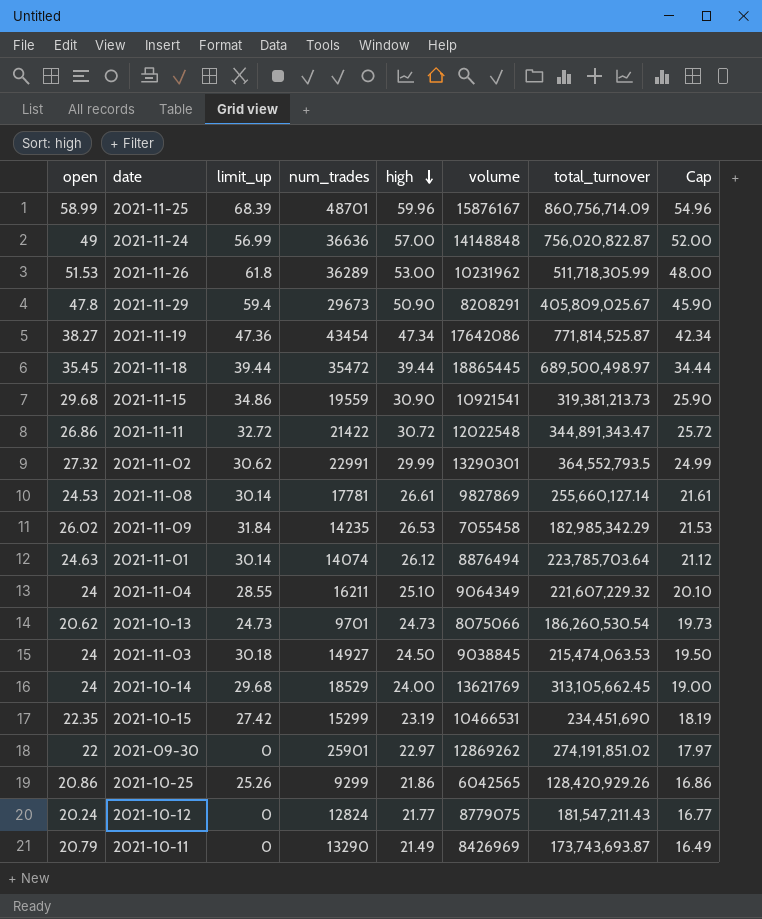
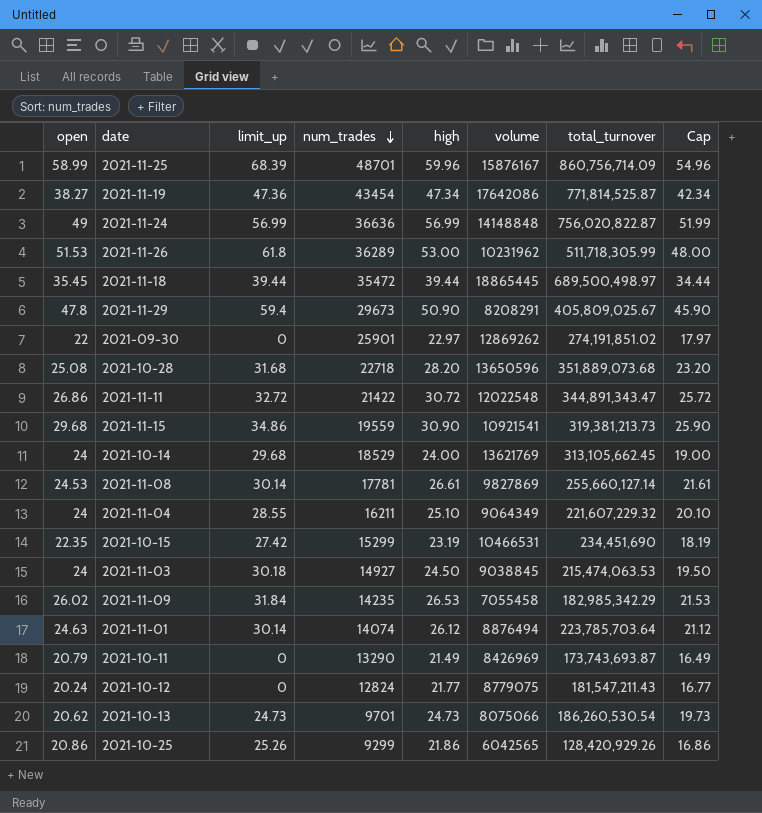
row order: high descending -> num_trades descending
row 2021-11-02: 27.32 | 30.62 | 22991 | 29.99 | 13290301 | 364,552,793.5 | 24.99 -> none
2021-11-24 | high: 57.00 -> 56.99
2021-11-24 | Cap: 52.00 -> 51.99
row 2021-10-28: none -> 25.08 | 31.68 | 22718 | 28.20 | 13650596 | 351,889,073.68 | 23.20

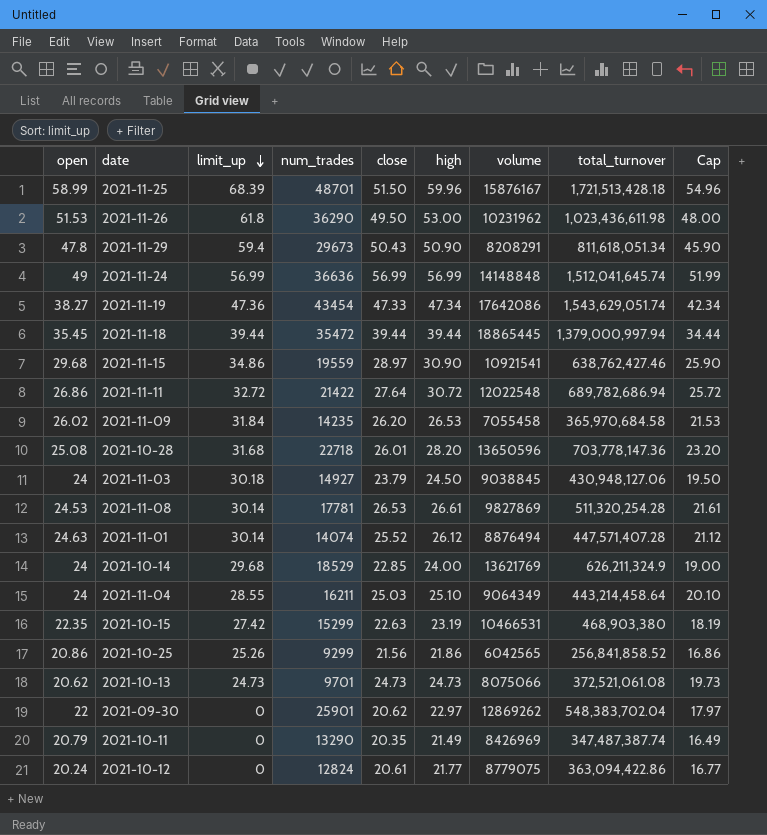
row order: num_trades descending -> limit_up descending
column close | position: none -> 5
2021-11-25 | total_turnover: 860,756,714.09 -> 1,721,513,428.18
2021-11-26 | num_trades: 36289 -> 36290
2021-11-26 | total_turnover: 511,718,305.99 -> 1,023,436,611.98
2021-11-29 | total_turnover: 405,809,025.67 -> 811,618,051.34
2021-11-24 | total_turnover: 756,020,822.87 -> 1,512,041,645.74
2021-11-19 | total_turnover: 771,814,525.87 -> 1,543,629,051.74
2021-11-18 | total_turnover: 689,500,498.97 -> 1,379,000,997.94
2021-11-15 | total_turnover: 319,381,213.73 -> 638,762,427.46
2021-11-11 | total_turnover: 344,891,343.47 -> 689,782,686.94
2021-11-09 | total_turnover: 182,985,342.29 -> 365,970,684.58
2021-10-28 | total_turnover: 351,889,073.68 -> 703,778,147.36
2021-11-03 | total_turnover: 215,474,063.53 -> 430,948,127.06
2021-11-08 | total_turnover: 255,660,127.14 -> 511,320,254.28
2021-11-01 | total_turnover: 223,785,703.64 -> 447,571,407.28
2021-10-14 | total_turnover: 313,105,662.45 -> 626,211,324.9
2021-11-04 | total_turnover: 221,607,229.32 -> 443,214,458.64
2021-10-15 | total_turnover: 234,451,690 -> 468,903,380
2021-10-25 | total_turnover: 128,420,929.26 -> 256,841,858.52
2021-10-13 | total_turnover: 186,260,530.54 -> 372,521,061.08
2021-09-30 | total_turnover: 274,191,851.02 -> 548,383,702.04
2021-10-11 | total_turnover: 173,743,693.87 -> 347,487,387.74
2021-10-12 | total_turnover: 181,547,211.43 -> 363,094,422.86

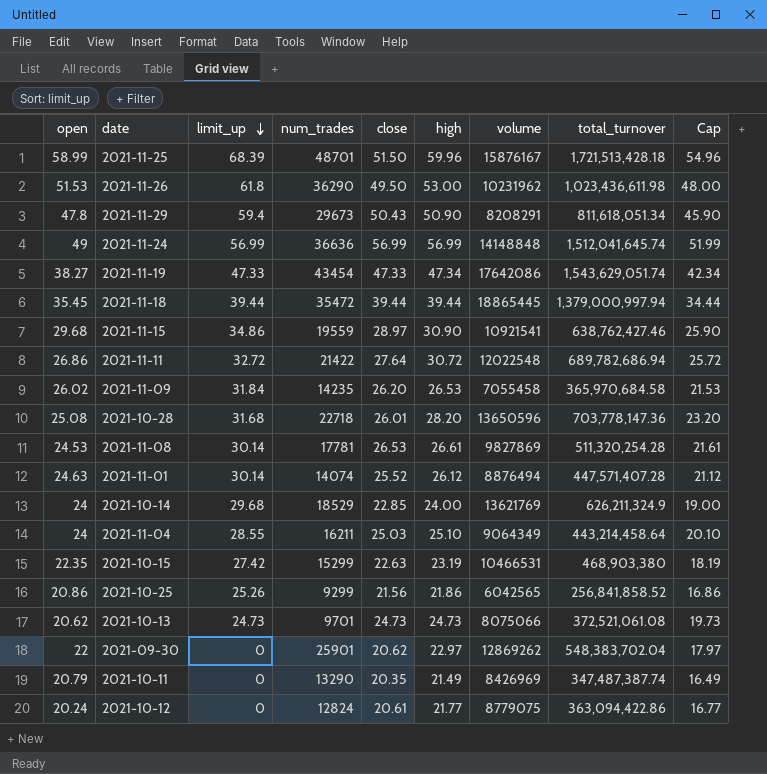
row 2021-11-03: 24 | 30.18 | 14927 | 23.79 | 24.50 | 9038845 | 430,948,127.06 | 19.50 -> none
2021-11-19 | limit_up: 47.36 -> 47.33

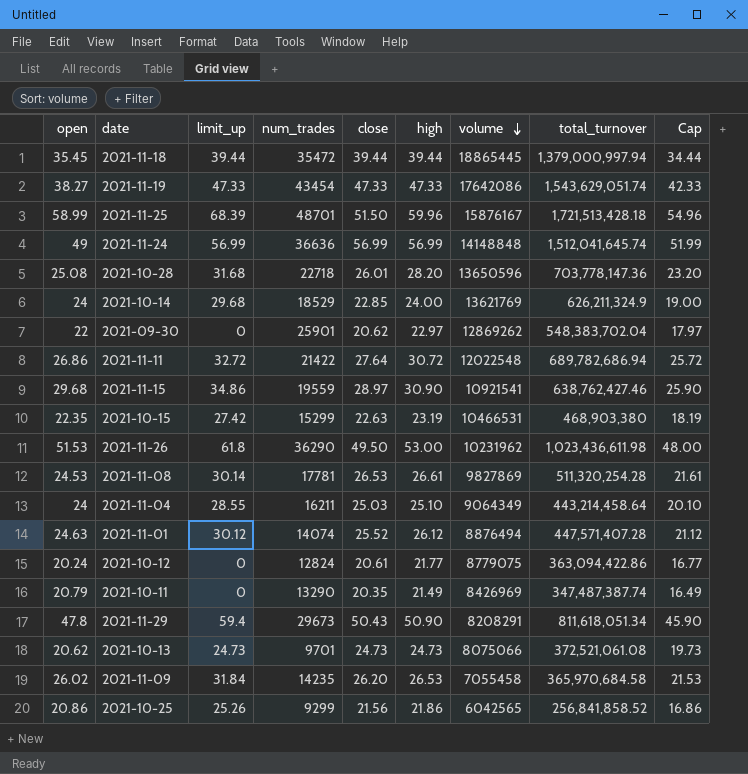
row order: limit_up descending -> volume descending
2021-11-19 | high: 47.34 -> 47.33
2021-11-19 | Cap: 42.34 -> 42.33
2021-11-01 | limit_up: 30.14 -> 30.12

